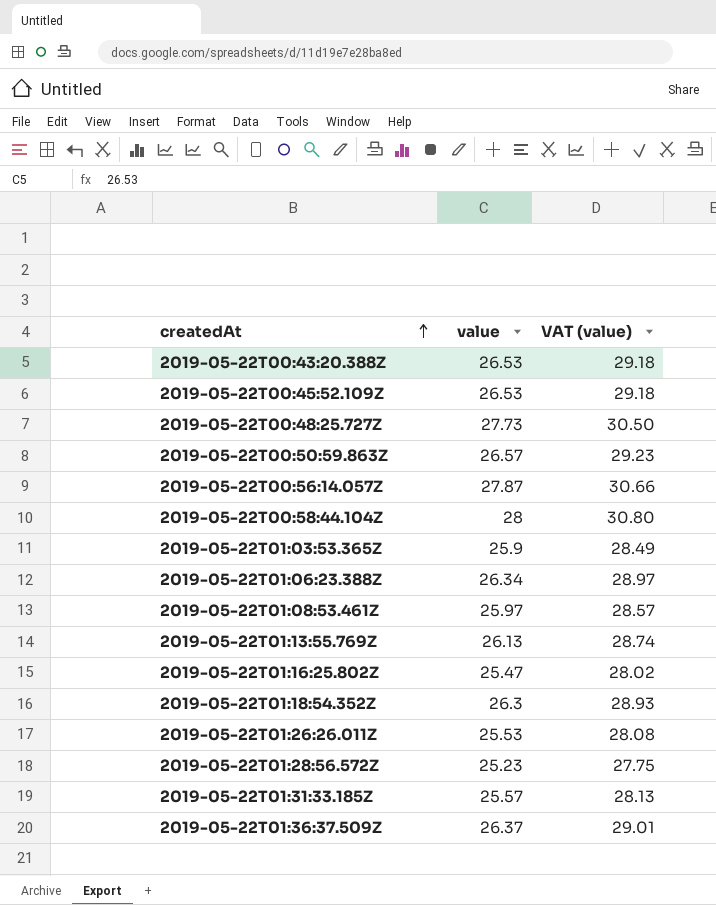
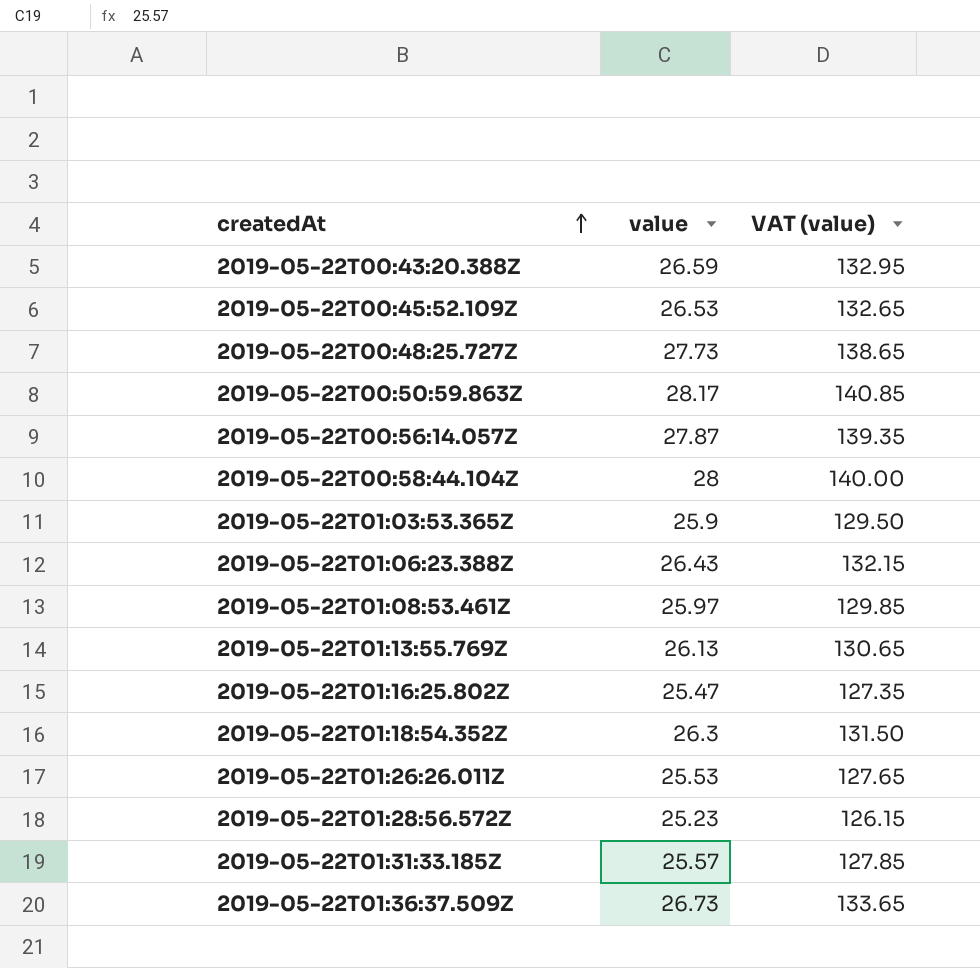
column VAT (value) | formula: [value] * 1.1 -> [value] * 5
2019-05-22T00:43:20.388Z | value: 26.53 -> 26.59
2019-05-22T00:50:59.863Z | value: 26.57 -> 28.17
2019-05-22T01:06:23.388Z | value: 26.34 -> 26.43
2019-05-22T01:36:37.509Z | value: 26.37 -> 26.73

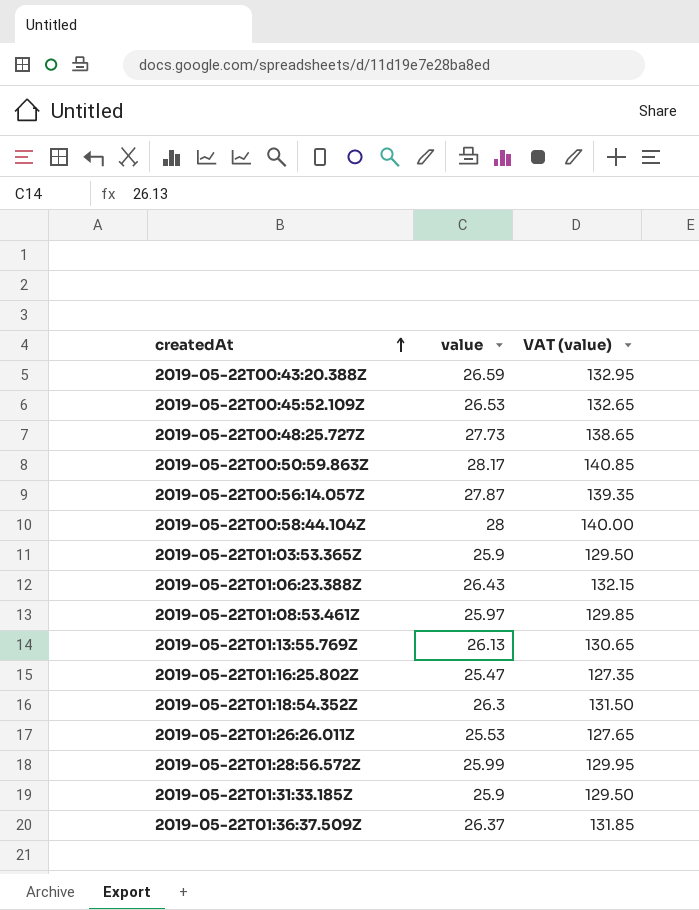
2019-05-22T01:28:56.572Z | value: 25.23 -> 25.99
2019-05-22T01:28:56.572Z | VAT (value): 126.15 -> 129.95
2019-05-22T01:31:33.185Z | value: 25.57 -> 25.9
2019-05-22T01:31:33.185Z | VAT (value): 127.85 -> 129.50
2019-05-22T01:36:37.509Z | value: 26.73 -> 26.37
2019-05-22T01:36:37.509Z | VAT (value): 133.65 -> 131.85

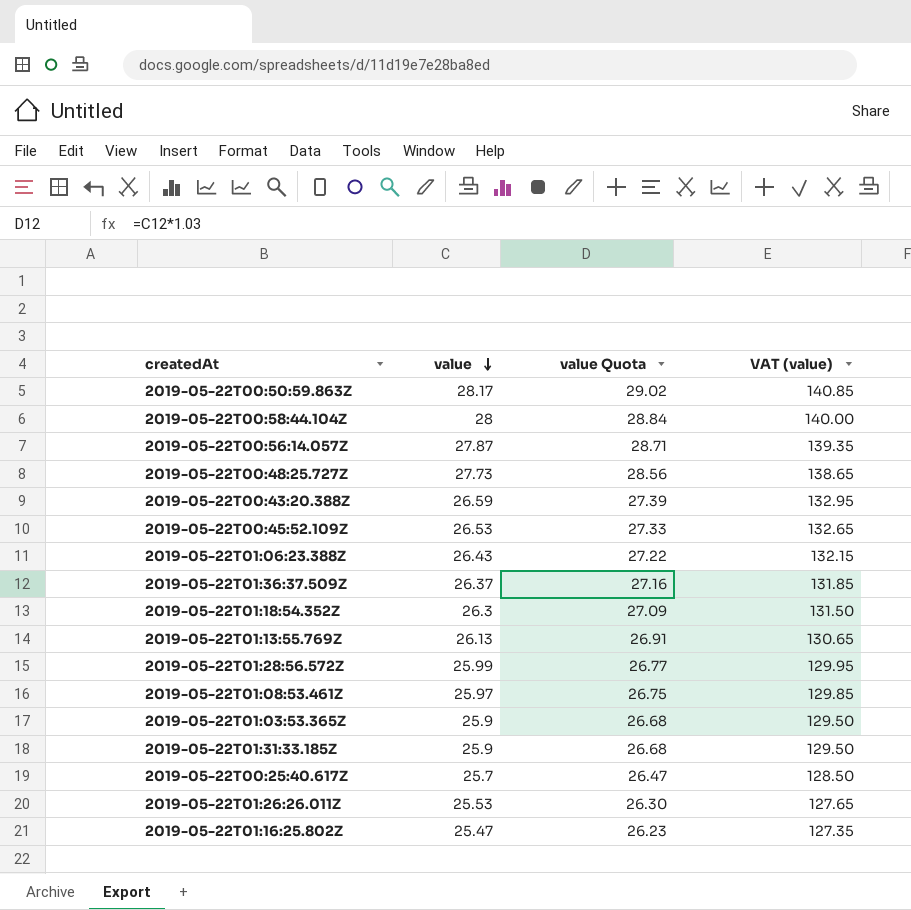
row order: createdAt ascending -> value descending
column value Quota | formula: none -> [value] * 1.03
row 2019-05-22T00:25:40.617Z: none -> 25.7 | 26.47 | 128.50

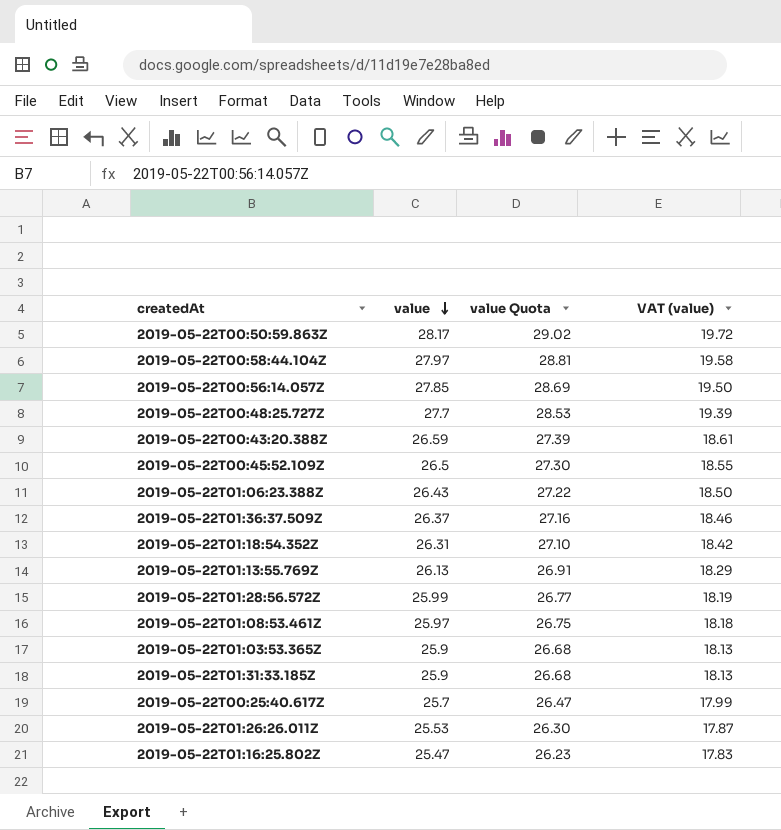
column VAT (value) | formula: [value] * 5 -> [value] * 0.7
2019-05-22T00:58:44.104Z | value: 28 -> 27.97
2019-05-22T00:58:44.104Z | value Quota: 28.84 -> 28.81
2019-05-22T00:56:14.057Z | value: 27.87 -> 27.85
2019-05-22T00:56:14.057Z | value Quota: 28.71 -> 28.69
2019-05-22T00:48:25.727Z | value: 27.73 -> 27.7
2019-05-22T00:48:25.727Z | value Quota: 28.56 -> 28.53
2019-05-22T00:45:52.109Z | value: 26.53 -> 26.5
2019-05-22T00:45:52.109Z | value Quota: 27.33 -> 27.30
2019-05-22T01:18:54.352Z | value: 26.3 -> 26.31
2019-05-22T01:18:54.352Z | value Quota: 27.09 -> 27.10

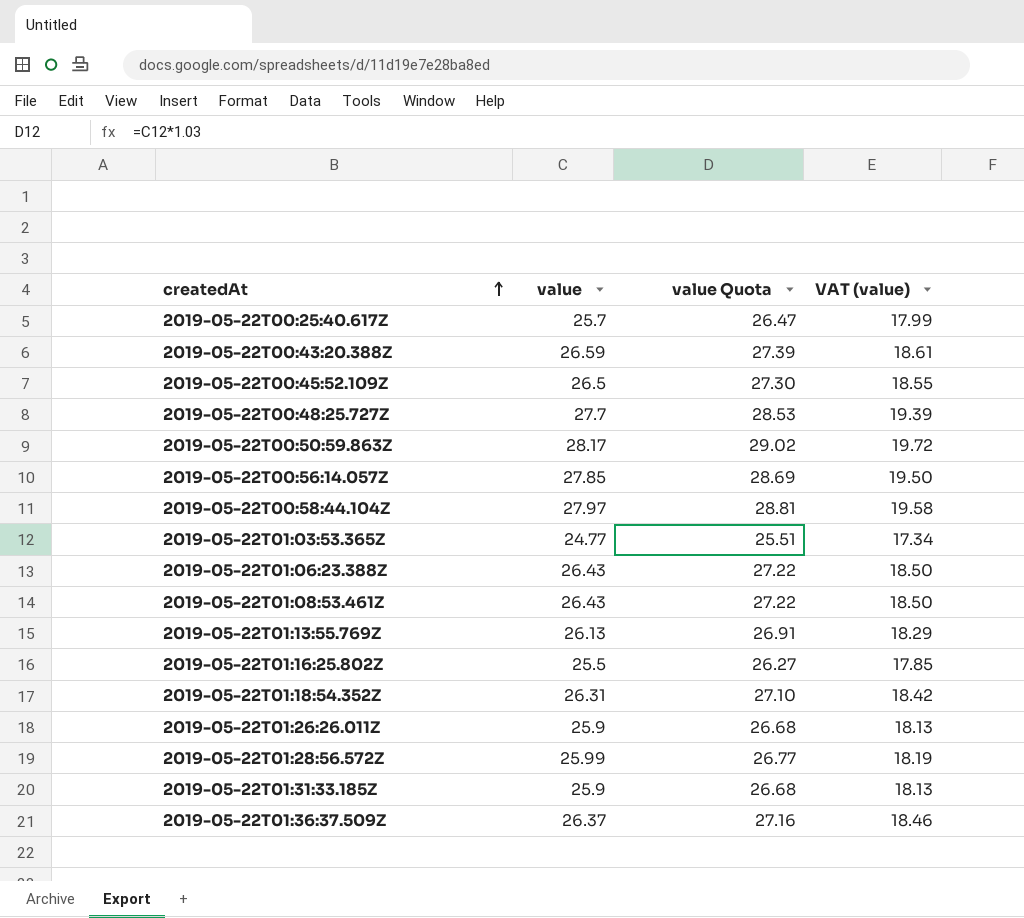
row order: value descending -> createdAt ascending
2019-05-22T01:03:53.365Z | value: 25.9 -> 24.77
2019-05-22T01:03:53.365Z | value Quota: 26.68 -> 25.51
2019-05-22T01:03:53.365Z | VAT (value): 18.13 -> 17.34
2019-05-22T01:08:53.461Z | value: 25.97 -> 26.43
2019-05-22T01:08:53.461Z | value Quota: 26.75 -> 27.22
2019-05-22T01:08:53.461Z | VAT (value): 18.18 -> 18.50
2019-05-22T01:16:25.802Z | value: 25.47 -> 25.5
2019-05-22T01:16:25.802Z | value Quota: 26.23 -> 26.27
2019-05-22T01:16:25.802Z | VAT (value): 17.83 -> 17.85
2019-05-22T01:26:26.011Z | value: 25.53 -> 25.9
2019-05-22T01:26:26.011Z | value Quota: 26.30 -> 26.68
2019-05-22T01:26:26.011Z | VAT (value): 17.87 -> 18.13

